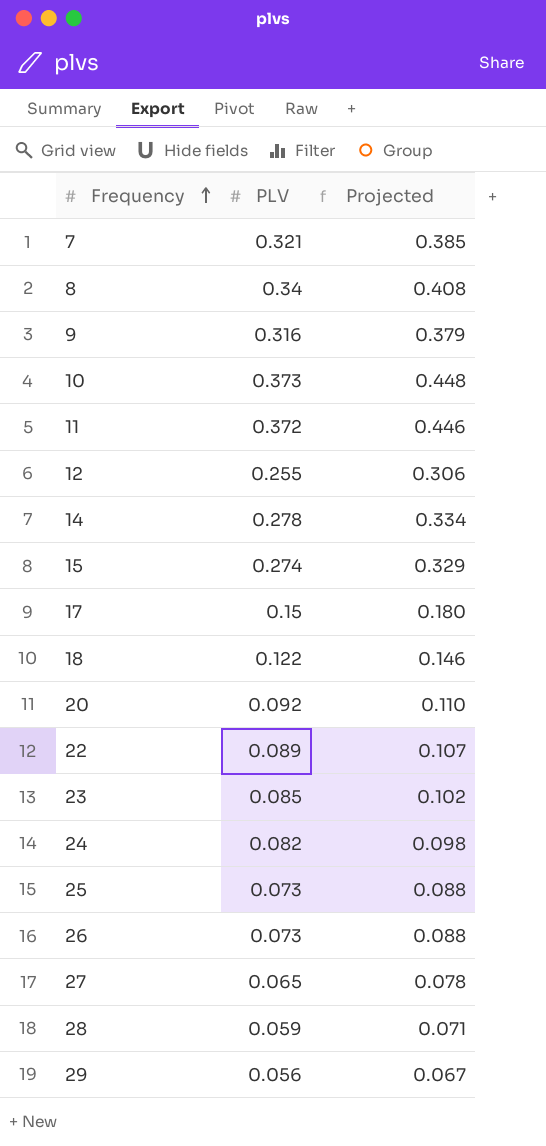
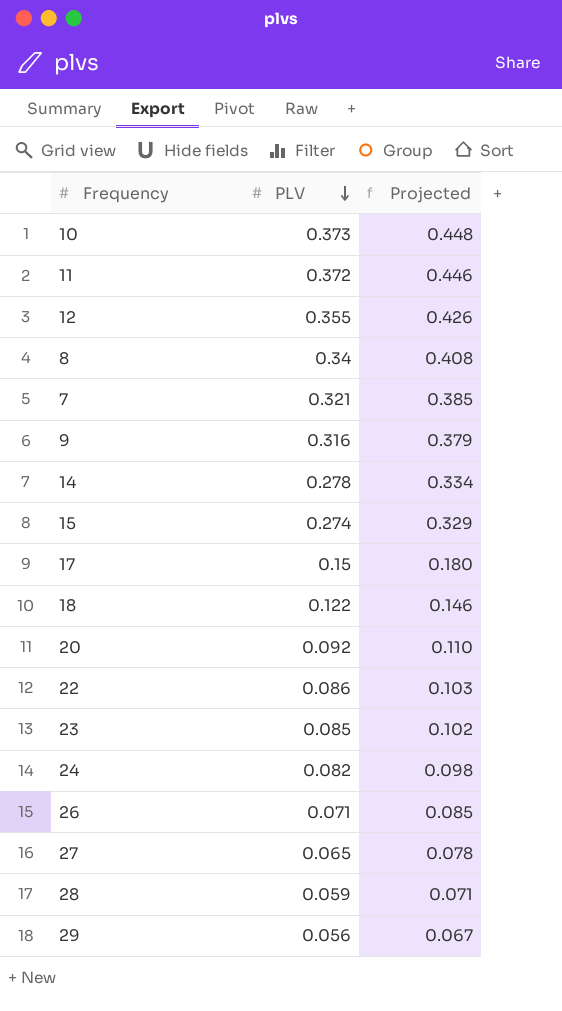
row order: Frequency ascending -> PLV descending
row 25: 0.073 | 0.088 -> none
12 | PLV: 0.255 -> 0.355
12 | Projected: 0.306 -> 0.426
22 | PLV: 0.089 -> 0.086
22 | Projected: 0.107 -> 0.103
26 | PLV: 0.073 -> 0.071
26 | Projected: 0.088 -> 0.085

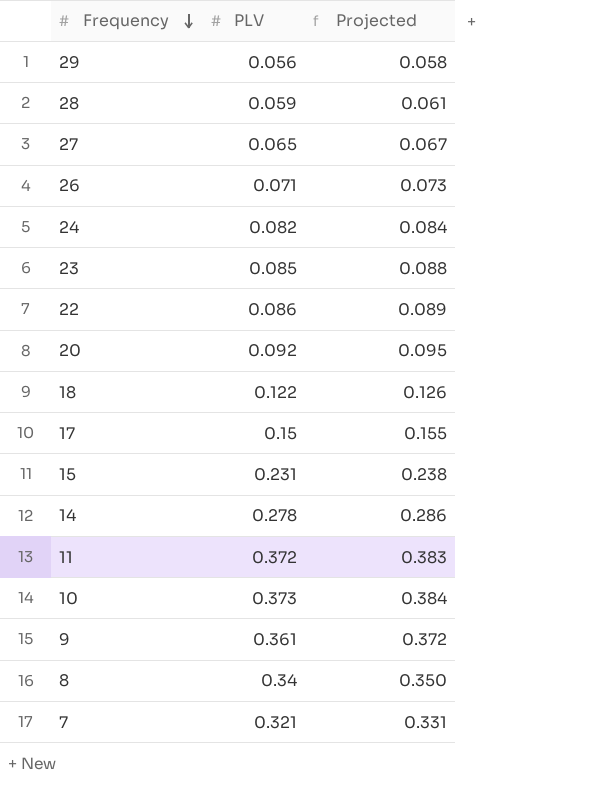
row order: PLV descending -> Frequency descending
column Projected | formula: [PLV] * 1.2 -> [PLV] * 1.03
row 12: 0.355 | 0.426 -> none
15 | PLV: 0.274 -> 0.231
9 | PLV: 0.316 -> 0.361

